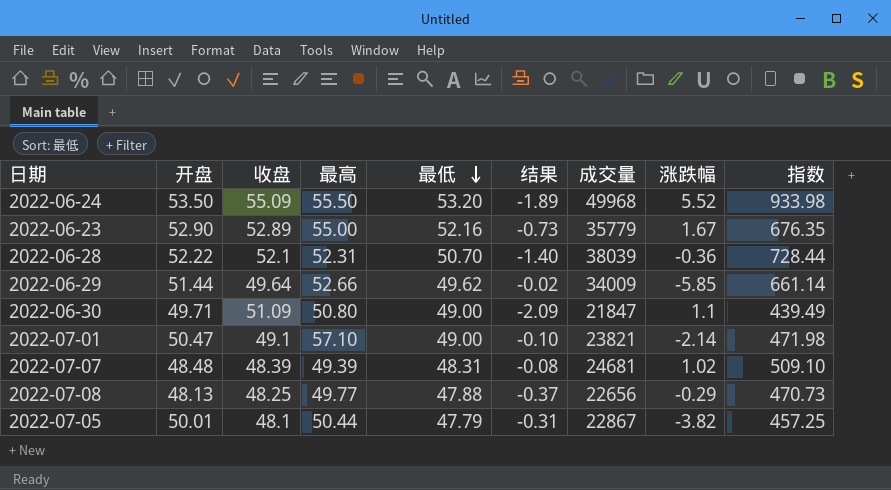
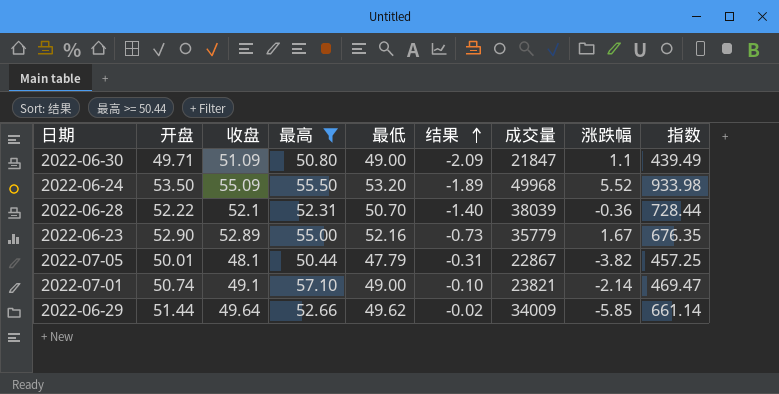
filter: none -> 最高 >= 50.44
row order: 最低 descending -> 结果 ascending
2022-07-01 | 开盘: 50.47 -> 50.74
2022-07-01 | 指数: 471.98 -> 469.47

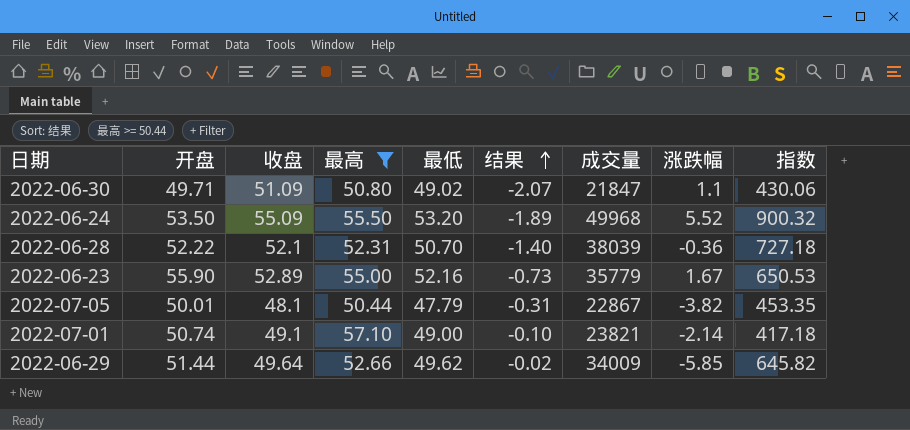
column 指数 | formula: [成交量] / [开盘] -> [成交量] / [最高]
2022-06-30 | 最低: 49.00 -> 49.02
2022-06-30 | 结果: -2.09 -> -2.07
2022-06-23 | 开盘: 52.90 -> 55.90

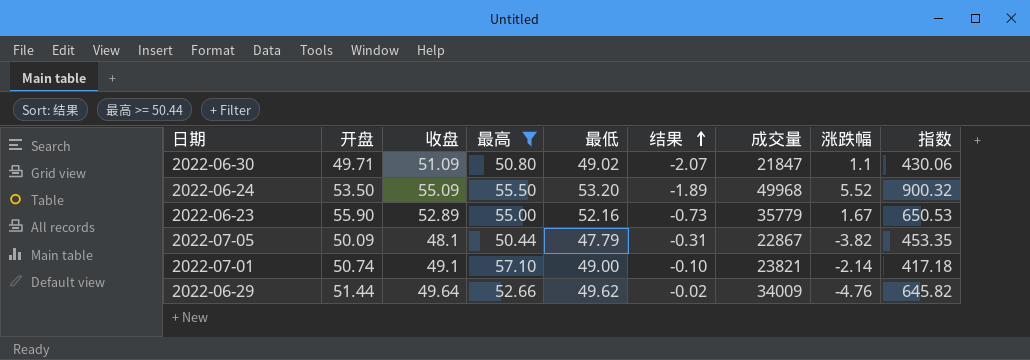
row 2022-06-28: 52.22 | 52.1 | 52.31 | 50.70 | -1.40 | 38039 | -0.36 | 727.18 -> none
2022-07-05 | 开盘: 50.01 -> 50.09
2022-06-29 | 涨跌幅: -5.85 -> -4.76

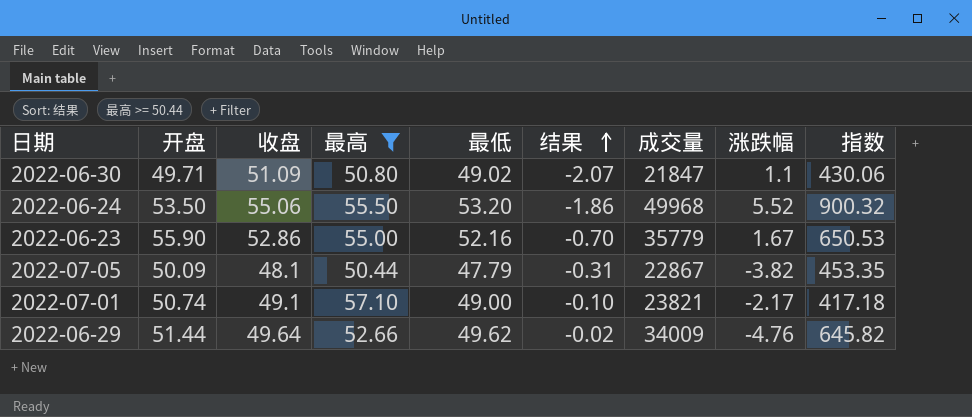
2022-06-24 | 收盘: 55.09 -> 55.06
2022-06-24 | 结果: -1.89 -> -1.86
2022-06-23 | 收盘: 52.89 -> 52.86
2022-06-23 | 结果: -0.73 -> -0.70
2022-07-01 | 涨跌幅: -2.14 -> -2.17

